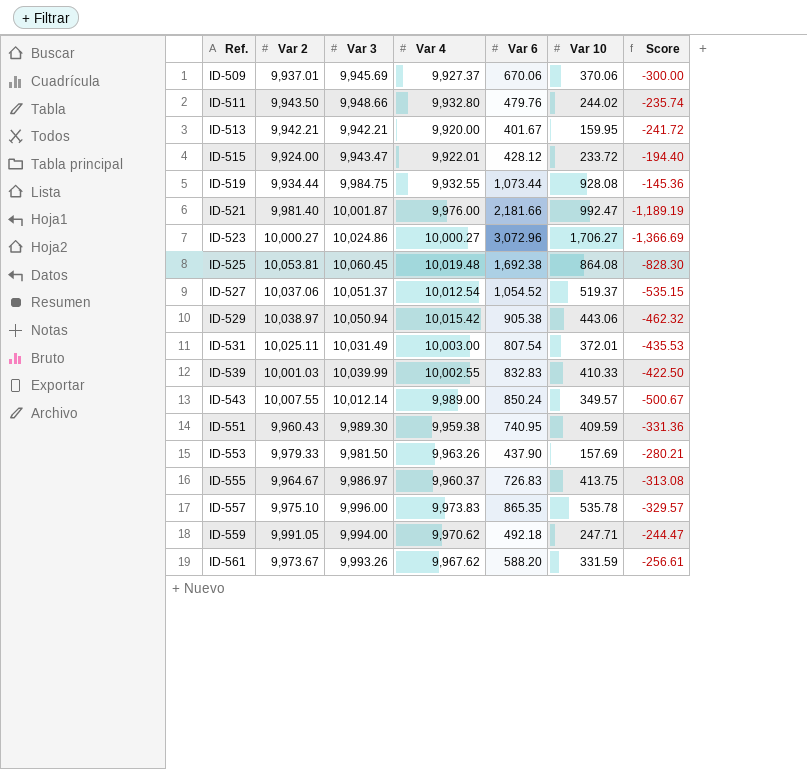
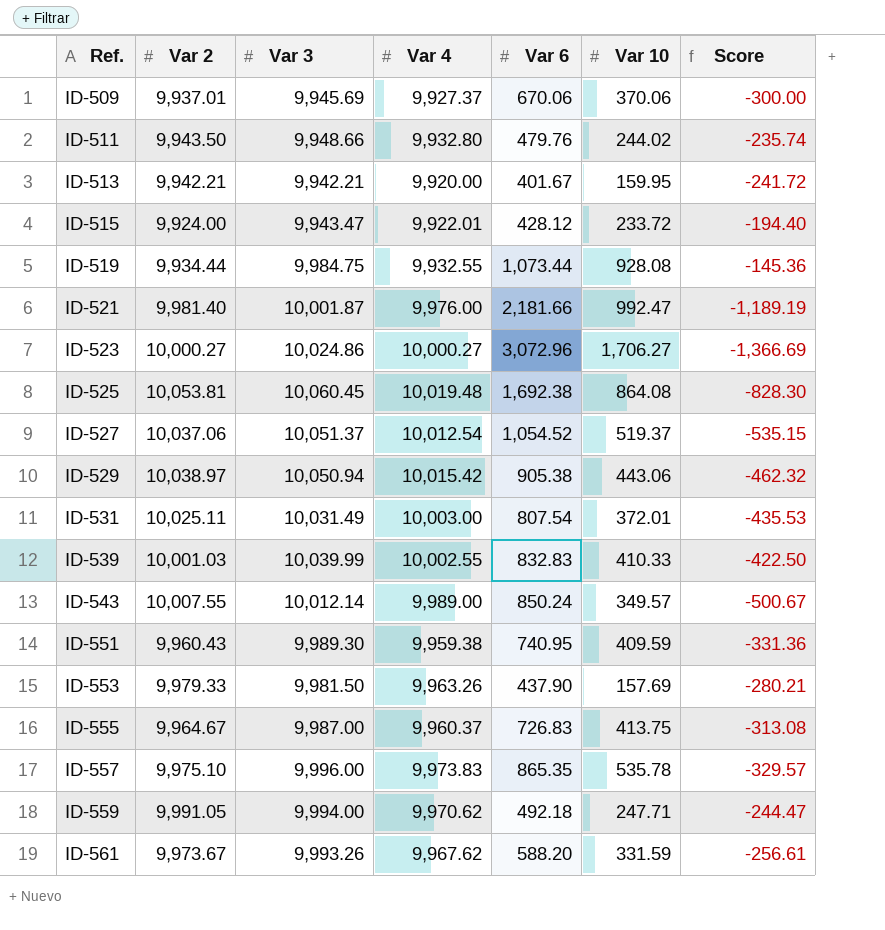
ID-555 | Var 3: 9,986.97 -> 9,987.00

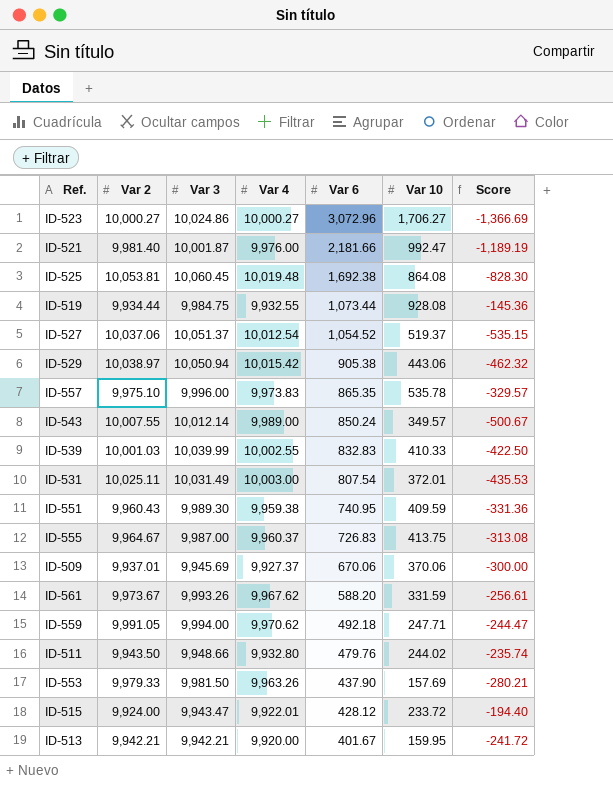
row order: Ref. ascending -> Var 6 descending

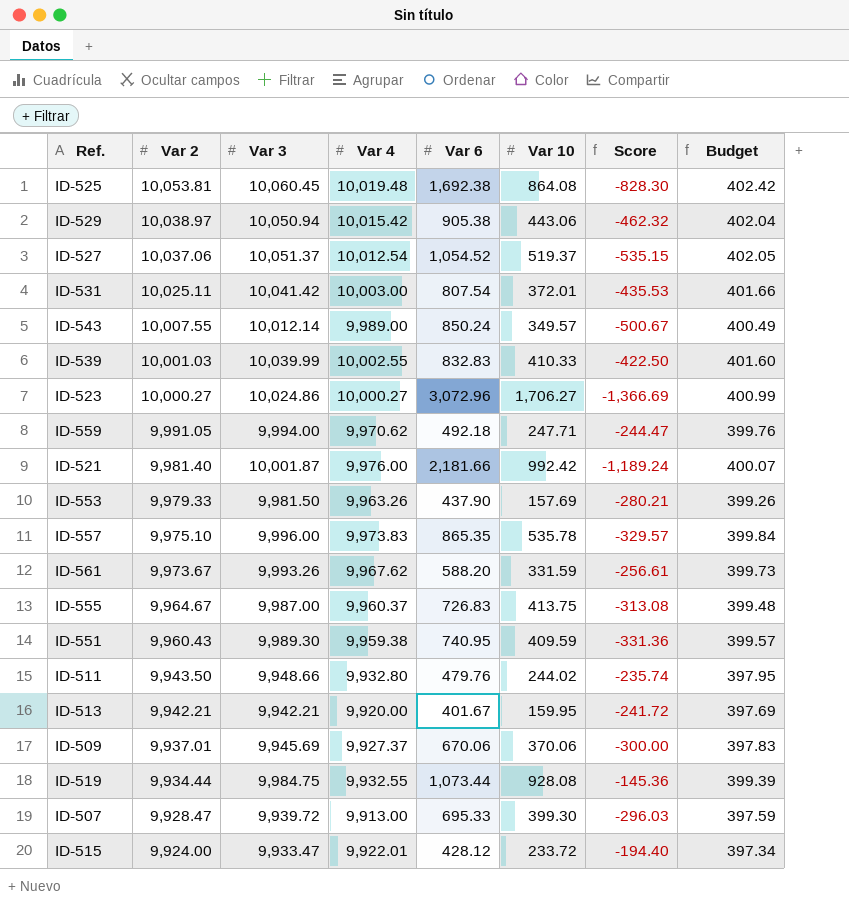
row order: Var 6 descending -> Var 2 descending
column Budget | formula: none -> [Var 3] * 0.04
ID-531 | Var 3: 10,031.49 -> 10,041.42
ID-521 | Var 10: 992.47 -> 992.42
ID-521 | Score: -1,189.19 -> -1,189.24
row ID-507: none -> 9,928.47 | 9,939.72 | 9,913.00 | 695.33 | 399.30 | -296.03 | 397.59
ID-515 | Var 3: 9,943.47 -> 9,933.47

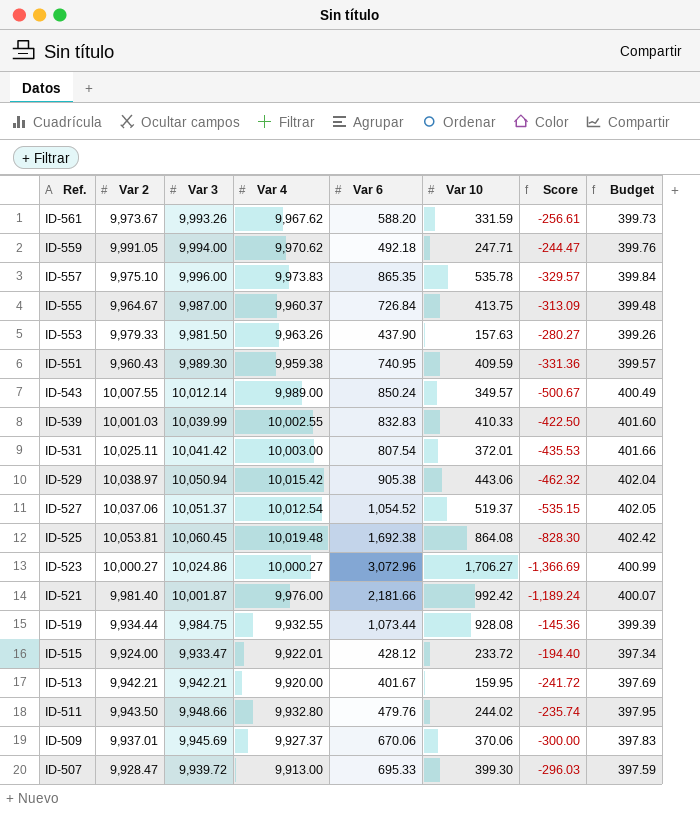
row order: Var 2 descending -> Ref. descending
ID-555 | Var 6: 726.83 -> 726.84
ID-555 | Score: -313.08 -> -313.09
ID-553 | Var 10: 157.69 -> 157.63
ID-553 | Score: -280.21 -> -280.27

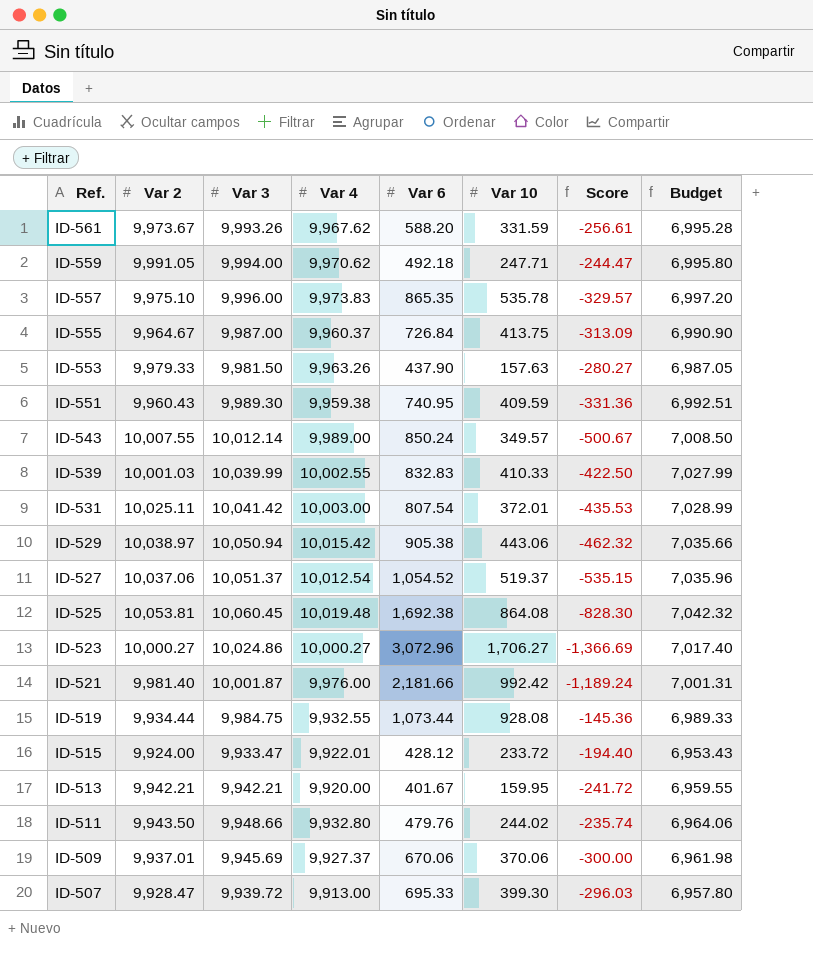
column Budget | formula: [Var 3] * 0.04 -> [Var 3] * 0.7

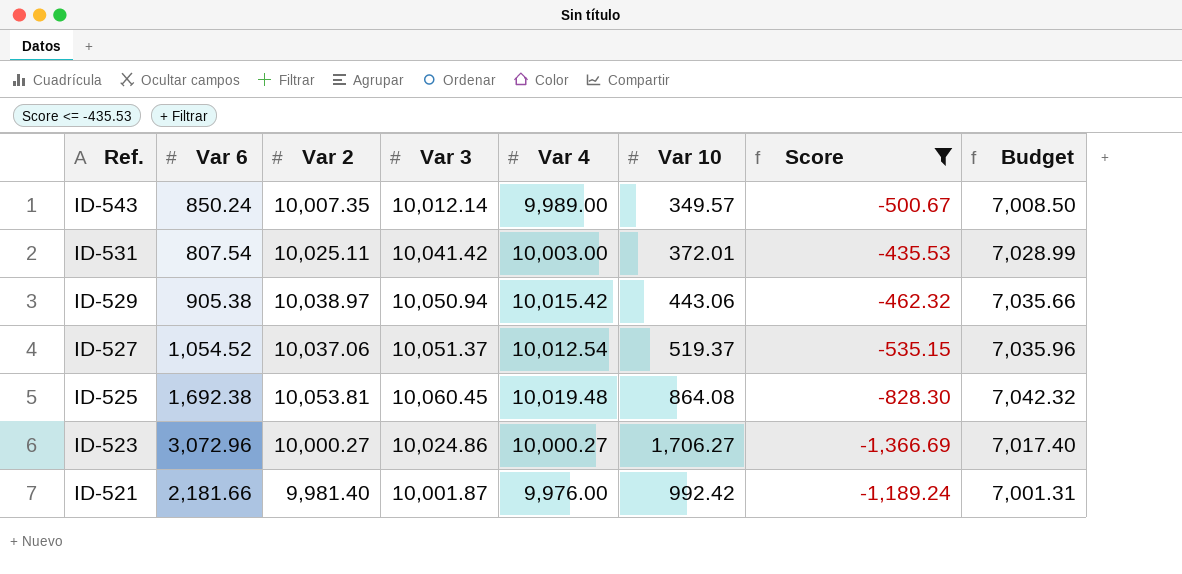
filter: none -> Score <= -435.53
column Var 6 | position: 5 -> 2
ID-543 | Var 2: 10,007.55 -> 10,007.35

